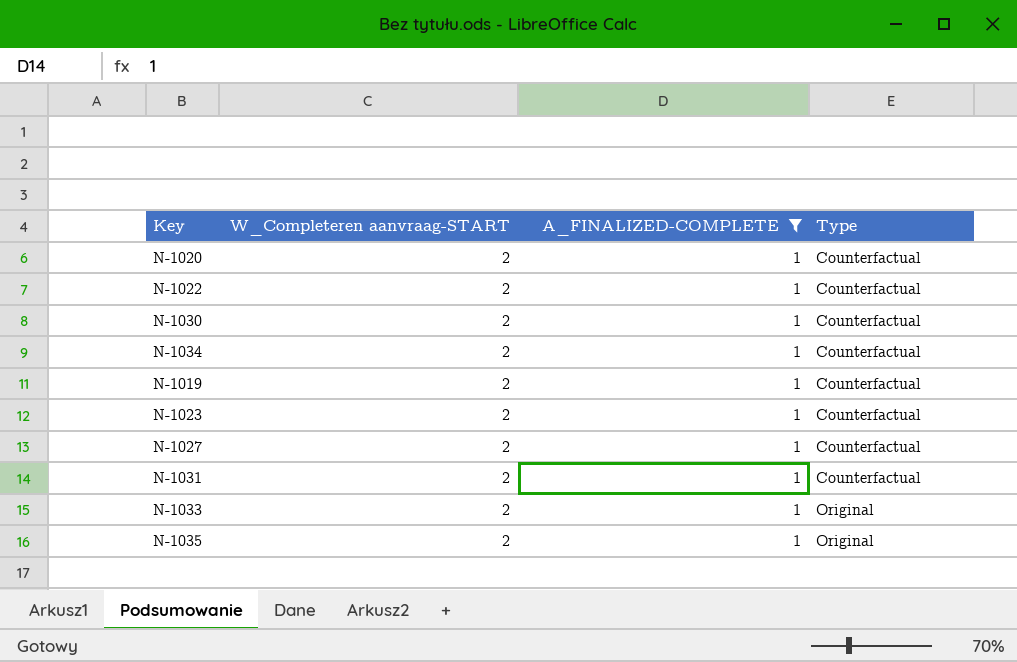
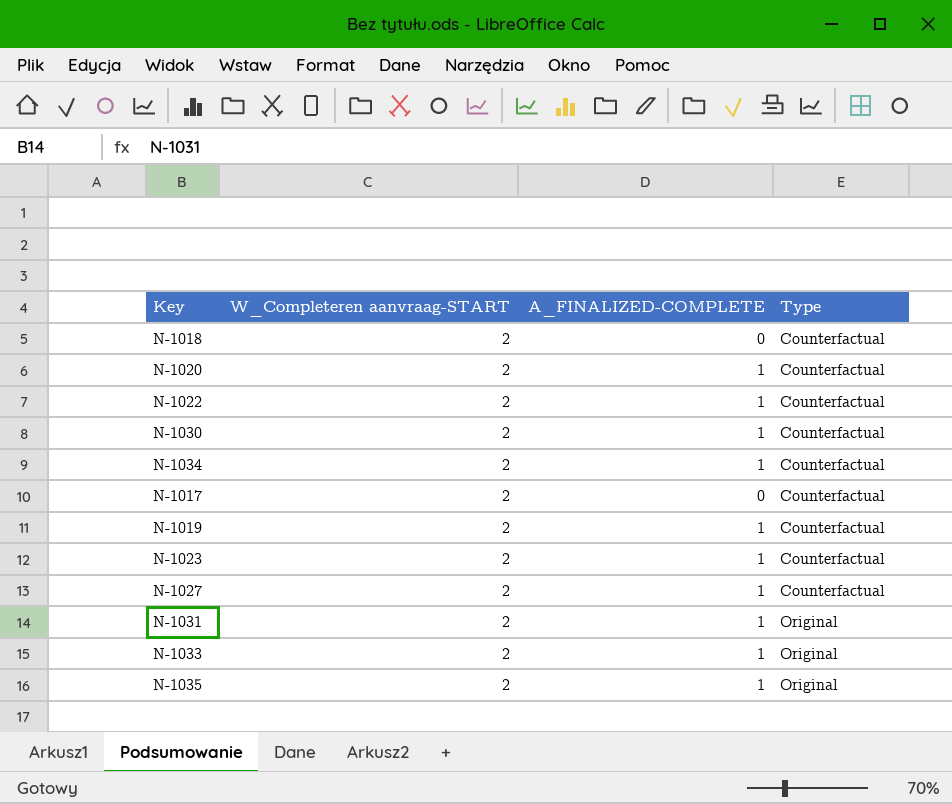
filter: A_FINALIZED-COMPLETE = 1 -> none
N-1031 | Type: Counterfactual -> Original

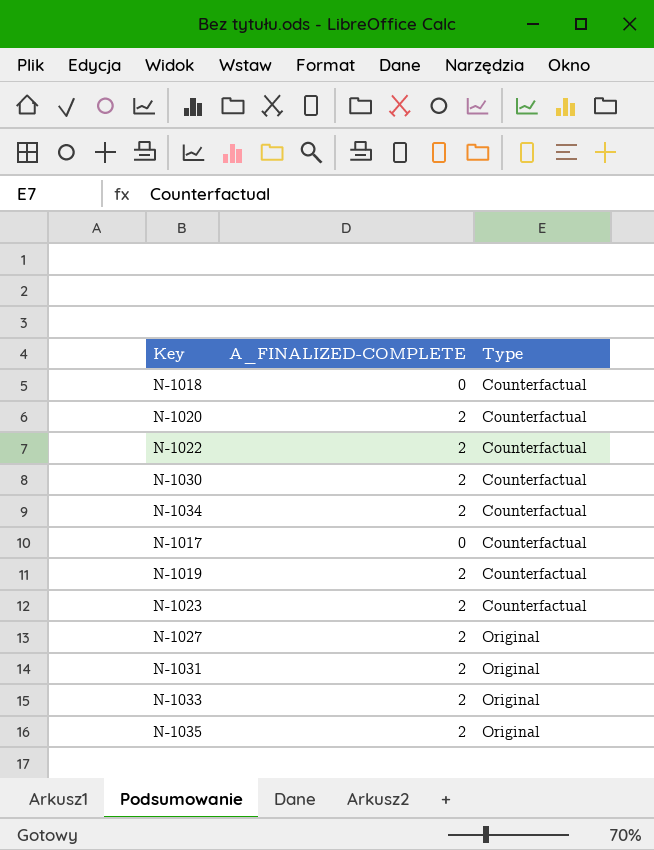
column W_Completeren aanvraag-START | position: 2 -> none
N-1020 | A_FINALIZED-COMPLETE: 1 -> 2
N-1022 | A_FINALIZED-COMPLETE: 1 -> 2
N-1030 | A_FINALIZED-COMPLETE: 1 -> 2
N-1034 | A_FINALIZED-COMPLETE: 1 -> 2
N-1019 | A_FINALIZED-COMPLETE: 1 -> 2
N-1023 | A_FINALIZED-COMPLETE: 1 -> 2
N-1027 | A_FINALIZED-COMPLETE: 1 -> 2
N-1027 | Type: Counterfactual -> Original
N-1031 | A_FINALIZED-COMPLETE: 1 -> 2
N-1033 | A_FINALIZED-COMPLETE: 1 -> 2
N-1035 | A_FINALIZED-COMPLETE: 1 -> 2

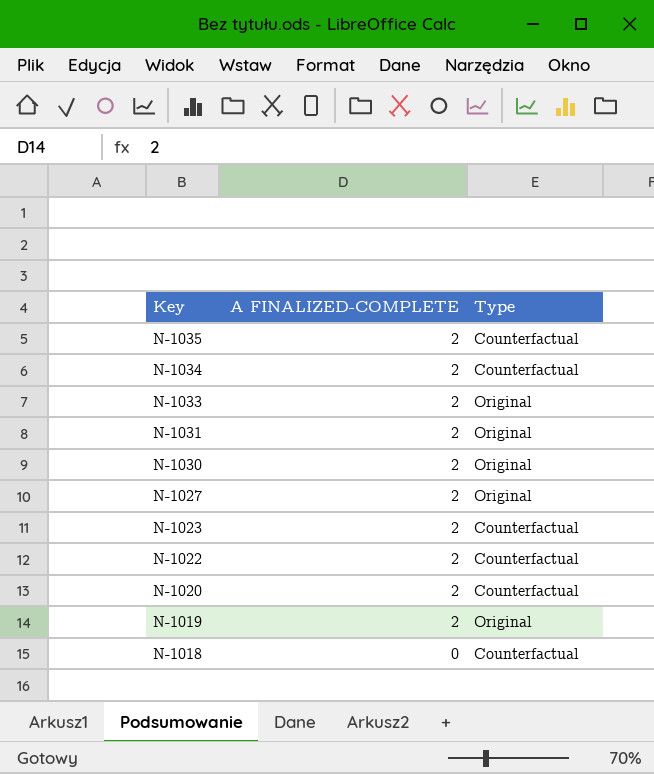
row order: Type ascending -> Key descending
column name: A_FINALIZED-COMPLETE -> A FINALIZED-COMPLETE
row N-1017: 0 | Counterfactual -> none
N-1035 | Type: Original -> Counterfactual
N-1030 | Type: Counterfactual -> Original
N-1019 | Type: Counterfactual -> Original

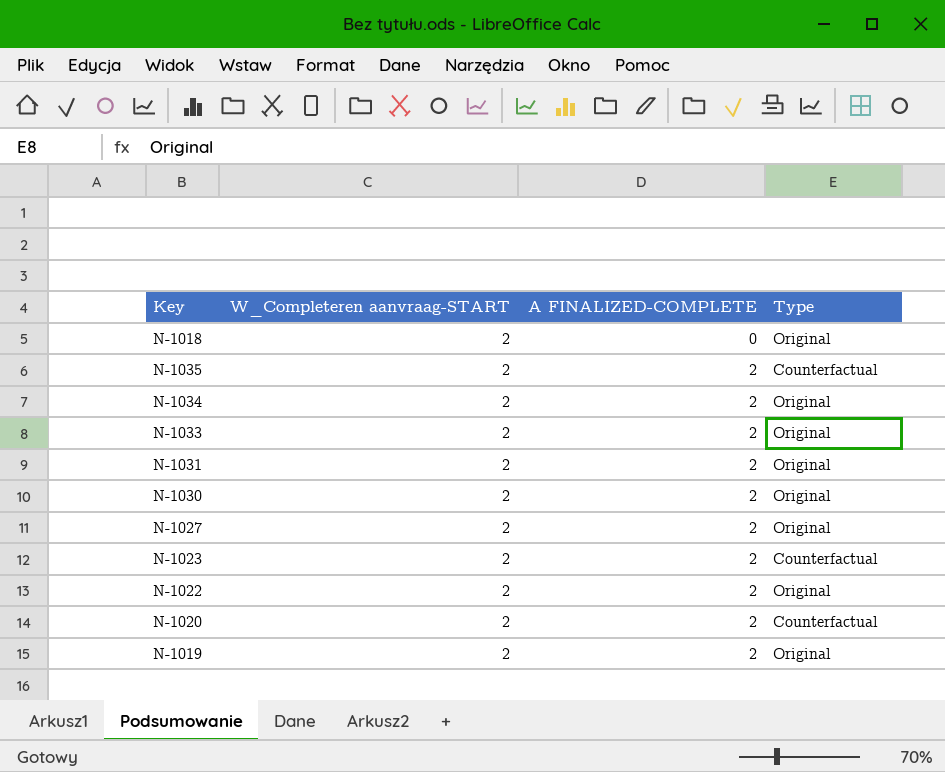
row order: Key descending -> A FINALIZED-COMPLETE ascending
column W_Completeren aanvraag-START | position: none -> 2
N-1018 | Type: Counterfactual -> Original
N-1034 | Type: Counterfactual -> Original
N-1022 | Type: Counterfactual -> Original

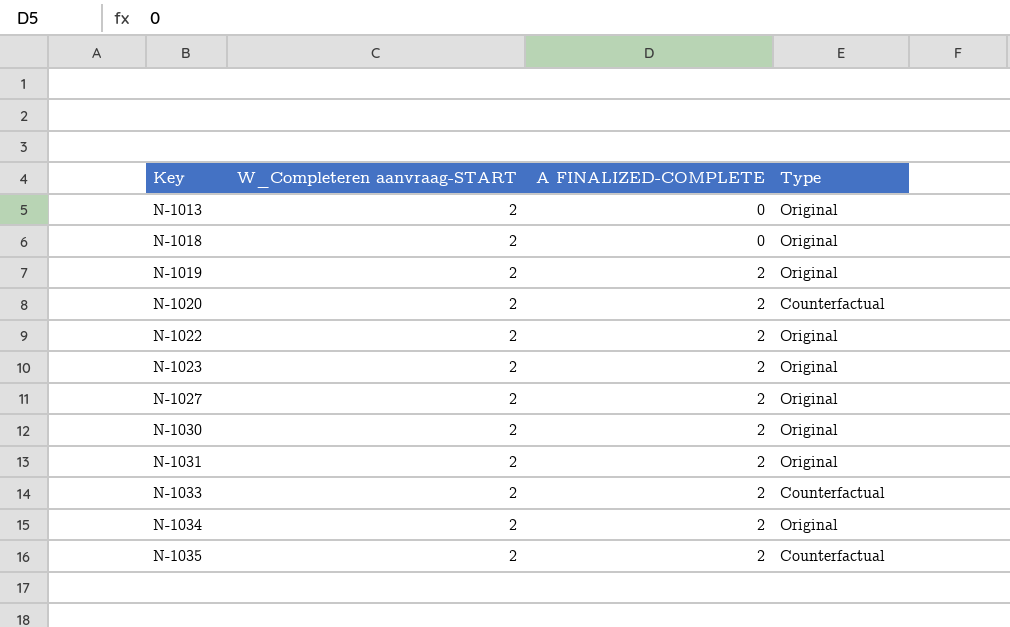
row order: A FINALIZED-COMPLETE ascending -> Key ascending
row N-1013: none -> 2 | 0 | Original
N-1023 | Type: Counterfactual -> Original
N-1033 | Type: Original -> Counterfactual

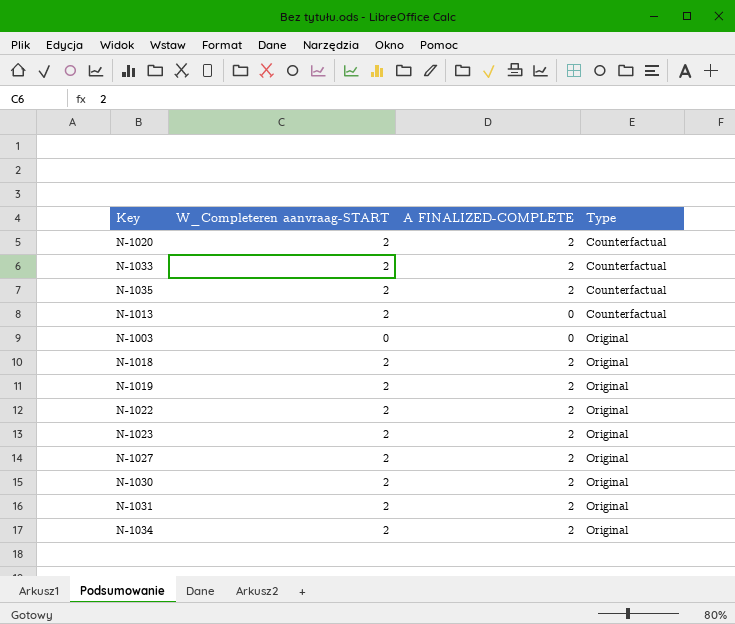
row order: Key ascending -> Type ascending
N-1013 | Type: Original -> Counterfactual
row N-1003: none -> 0 | 0 | Original
N-1018 | A FINALIZED-COMPLETE: 0 -> 2

